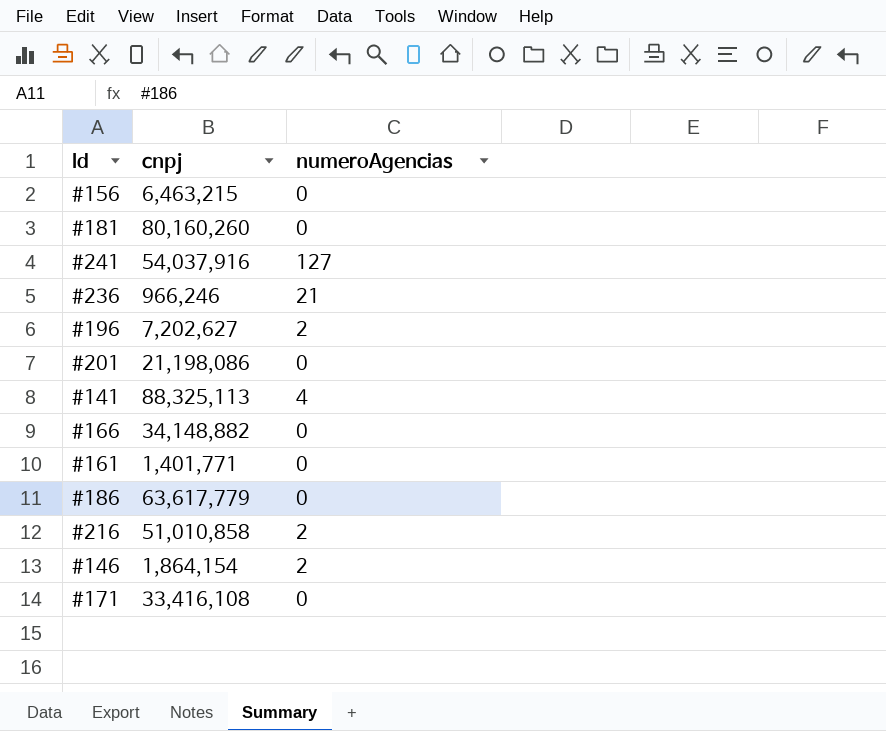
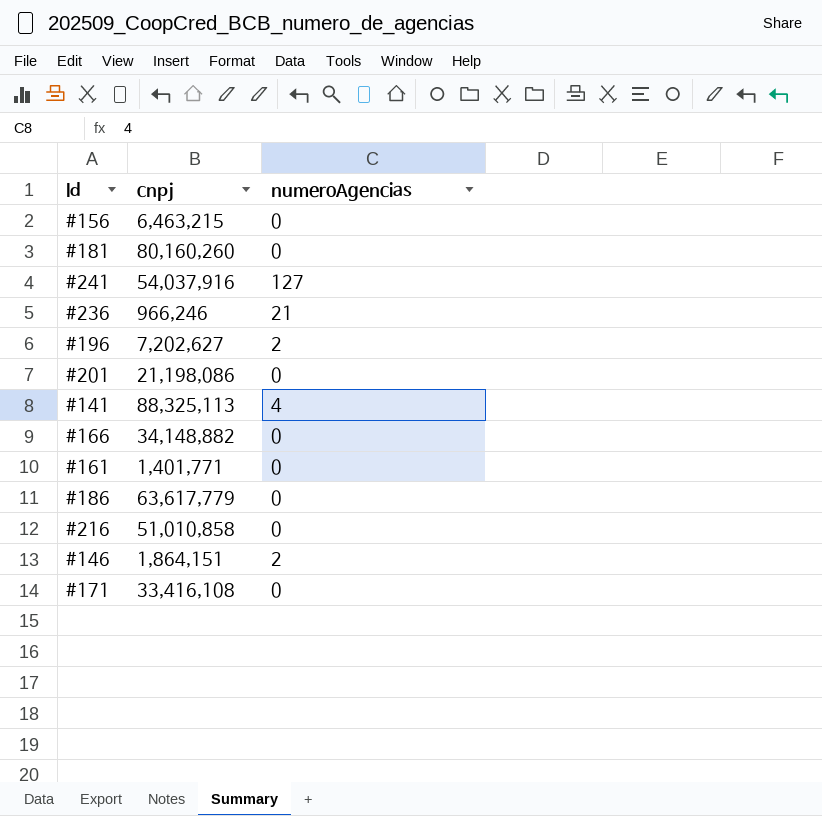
#216 | numeroAgencias: 2 -> 0
#146 | cnpj: 1,864,154 -> 1,864,151

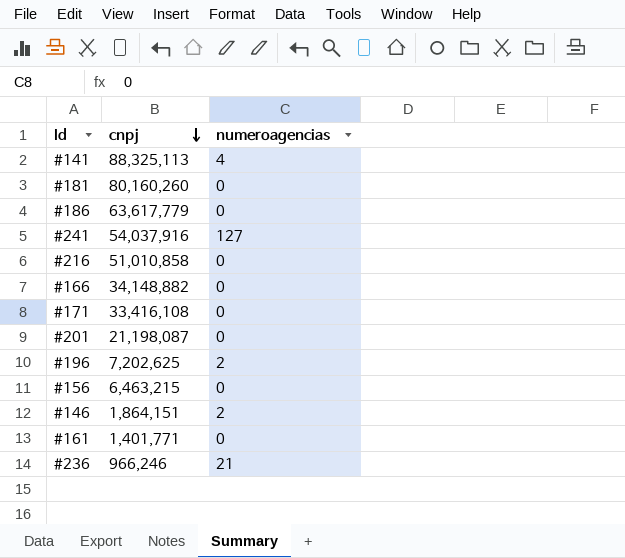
row order: none -> cnpj descending
column name: numeroAgencias -> numeroagencias
#201 | cnpj: 21,198,086 -> 21,198,087
#196 | cnpj: 7,202,627 -> 7,202,625

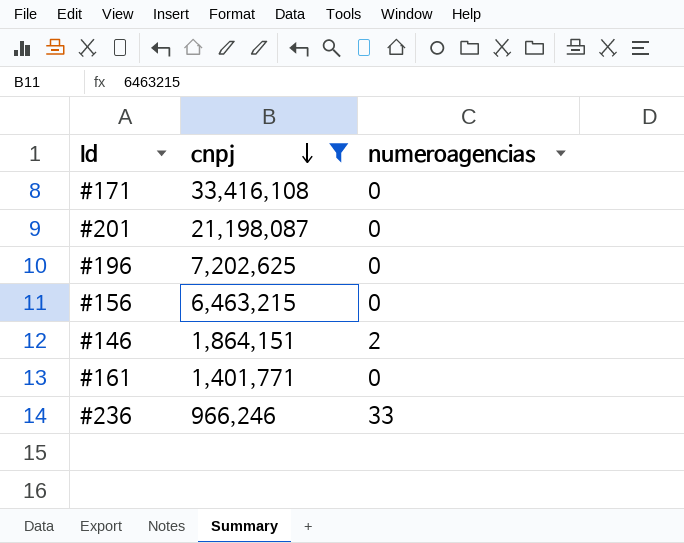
filter: none -> cnpj <= 33,416,108
#196 | numeroagencias: 2 -> 0
#236 | numeroagencias: 21 -> 33

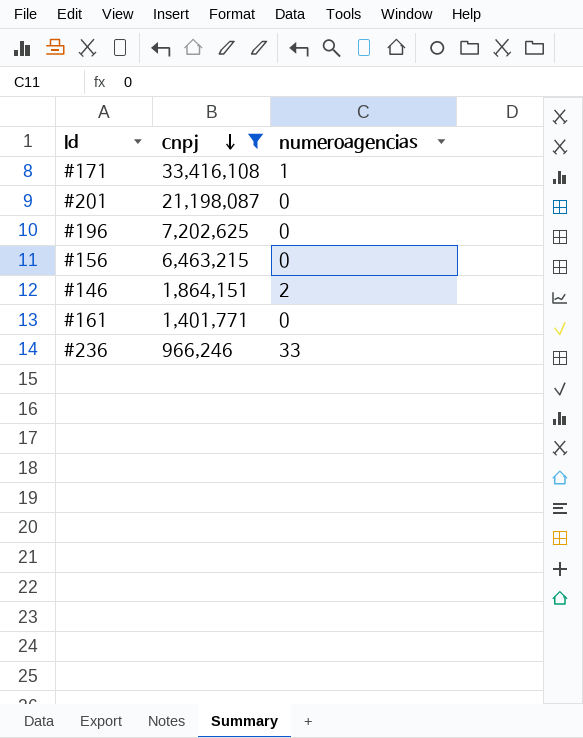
#171 | numeroagencias: 0 -> 1

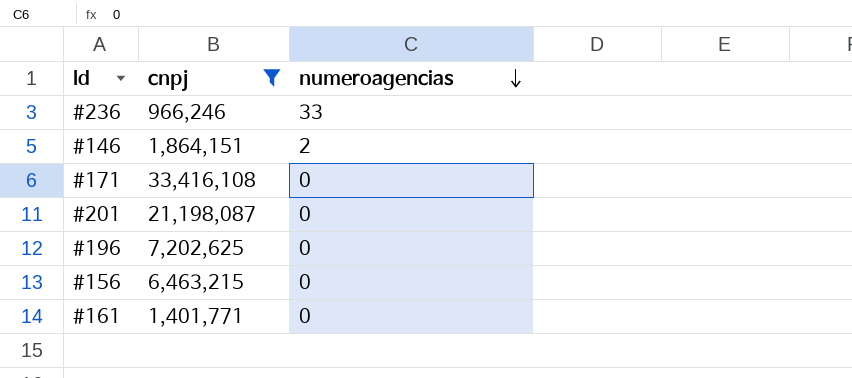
row order: cnpj descending -> numeroagencias descending
#171 | numeroagencias: 1 -> 0

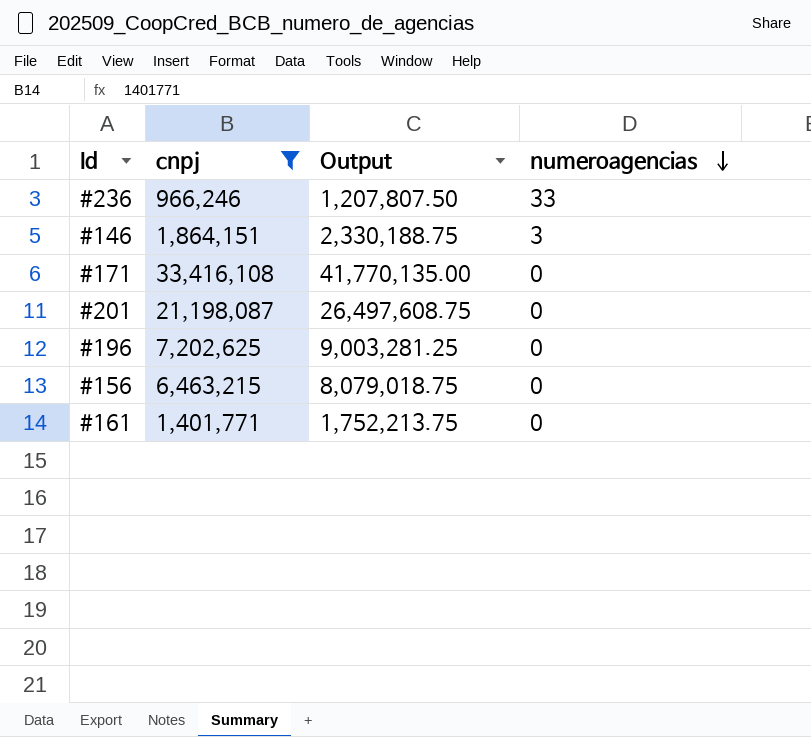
column Output | formula: none -> [cnpj] * 1.25
#146 | numeroagencias: 2 -> 3

